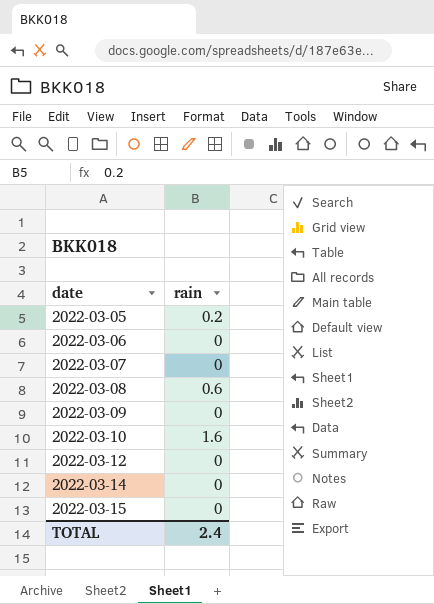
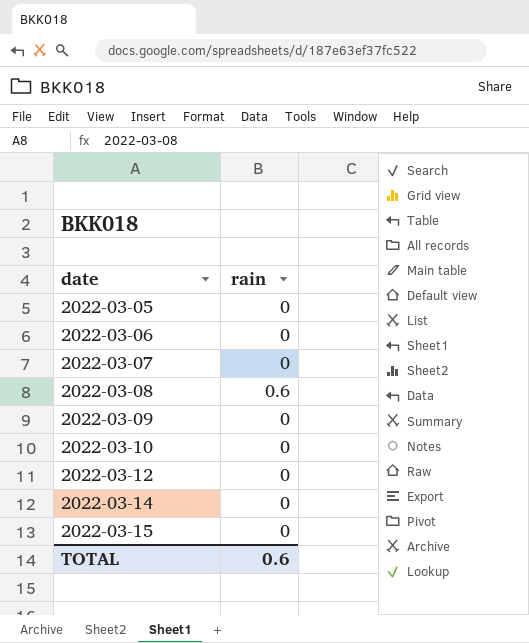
2022-03-05 | rain: 0.2 -> 0
2022-03-10 | rain: 1.6 -> 0
TOTAL | rain: 2.4 -> 0.6

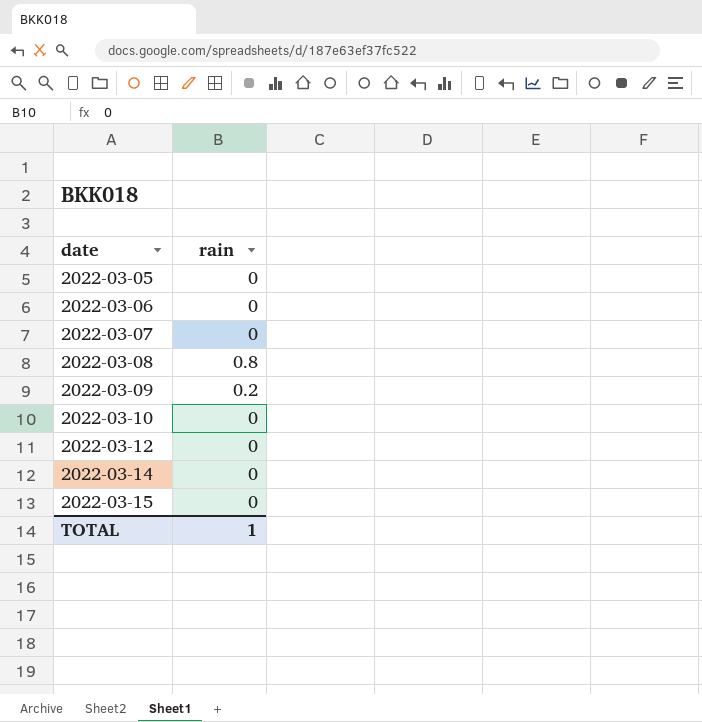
2022-03-08 | rain: 0.6 -> 0.8
2022-03-09 | rain: 0 -> 0.2
TOTAL | rain: 0.6 -> 1

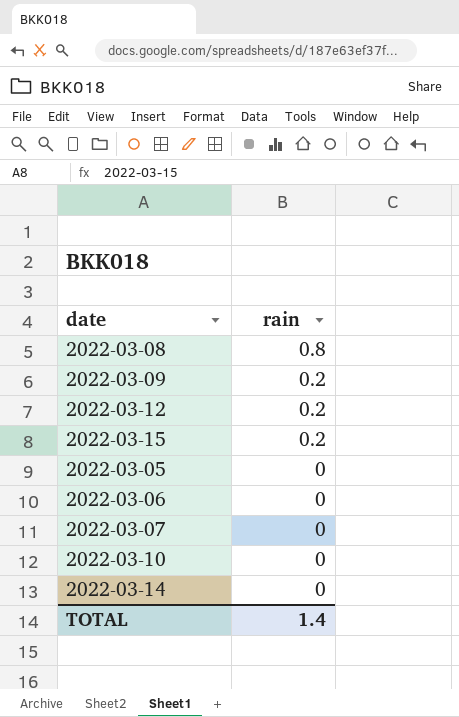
row order: date ascending -> rain descending
2022-03-12 | rain: 0 -> 0.2
2022-03-15 | rain: 0 -> 0.2
TOTAL | rain: 1 -> 1.4

